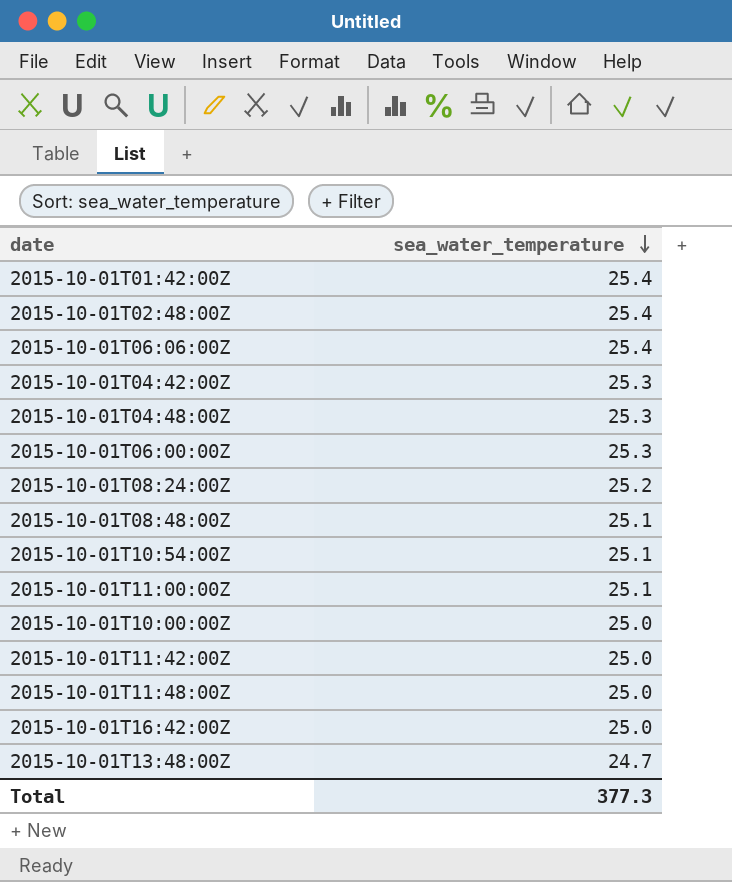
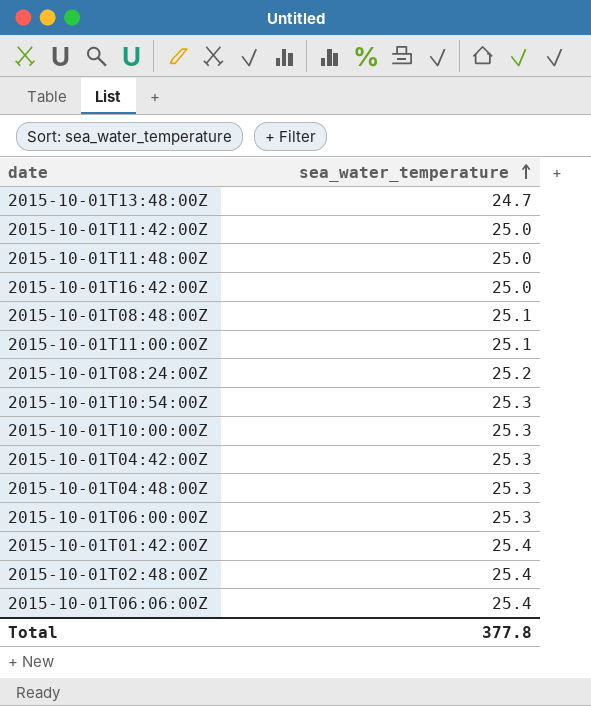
row order: sea_water_temperature descending -> sea_water_temperature ascending
2015-10-01T10:54:00Z | sea_water_temperature: 25.1 -> 25.3
2015-10-01T10:00:00Z | sea_water_temperature: 25.0 -> 25.3
Total | sea_water_temperature: 377.3 -> 377.8

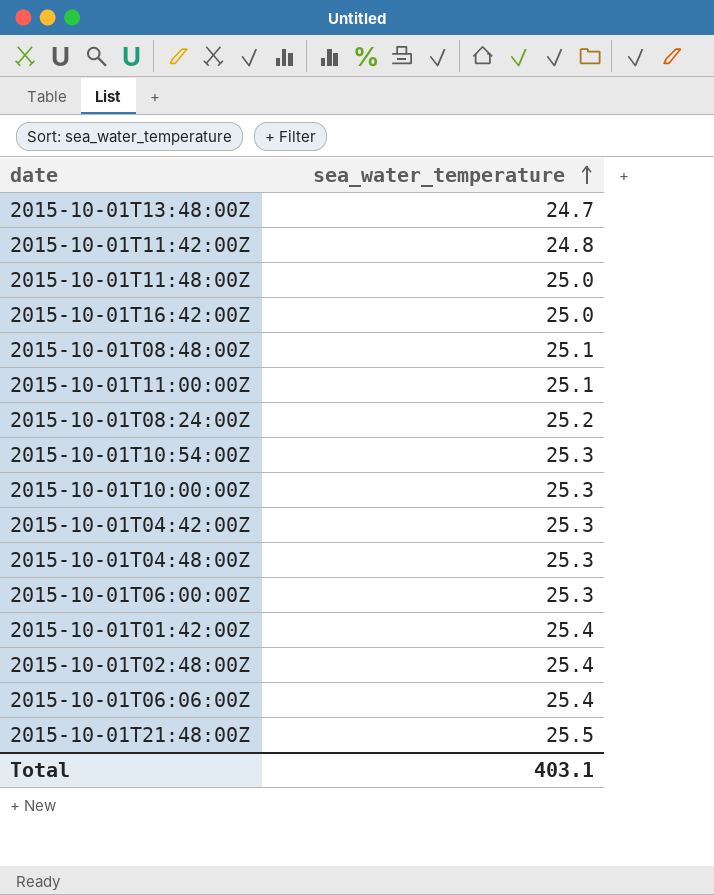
2015-10-01T11:42:00Z | sea_water_temperature: 25.0 -> 24.8
row 2015-10-01T21:48:00Z: none -> 25.5
Total | sea_water_temperature: 377.8 -> 403.1

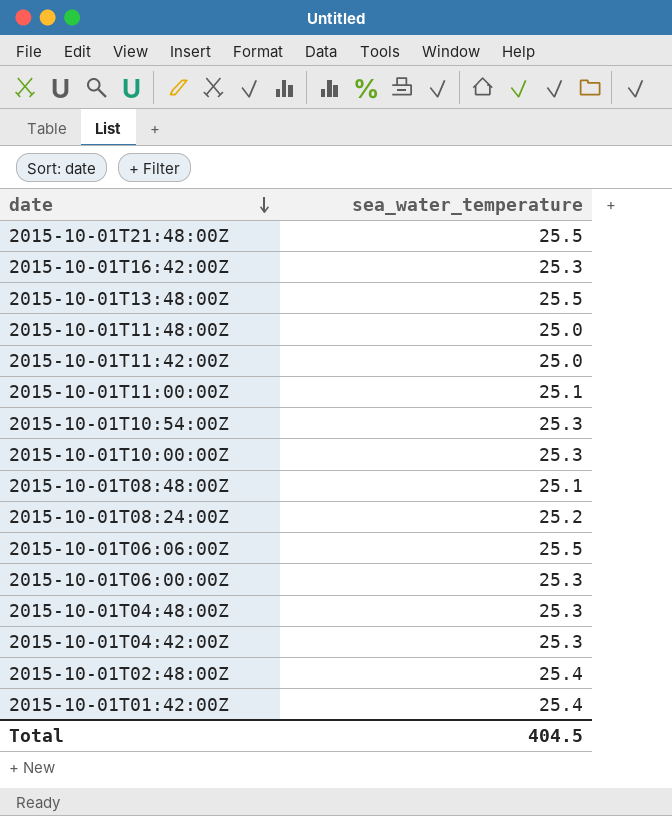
row order: sea_water_temperature ascending -> date descending
2015-10-01T16:42:00Z | sea_water_temperature: 25.0 -> 25.3
2015-10-01T13:48:00Z | sea_water_temperature: 24.7 -> 25.5
2015-10-01T11:42:00Z | sea_water_temperature: 24.8 -> 25.0
2015-10-01T06:06:00Z | sea_water_temperature: 25.4 -> 25.5
Total | sea_water_temperature: 403.1 -> 404.5

